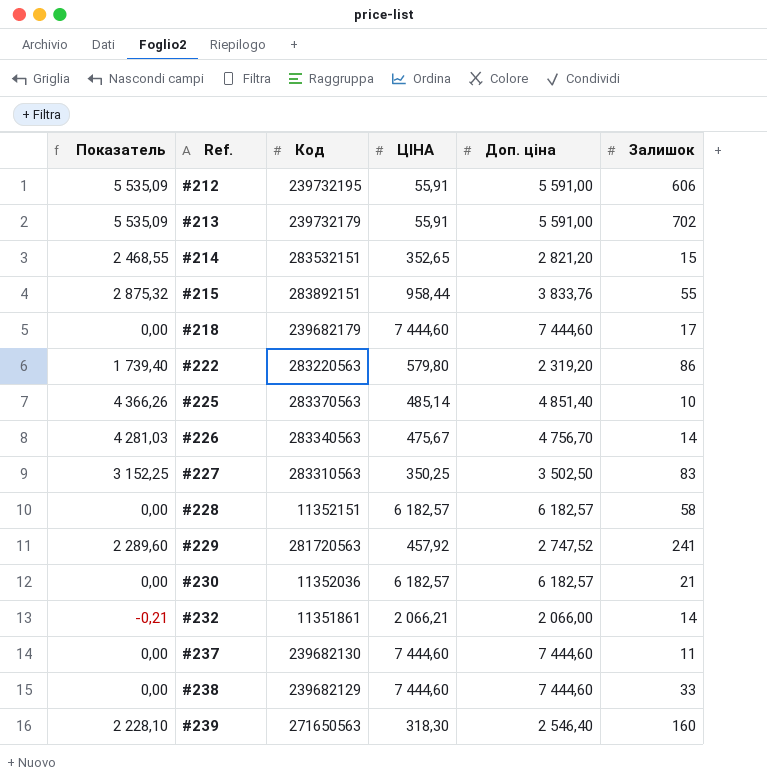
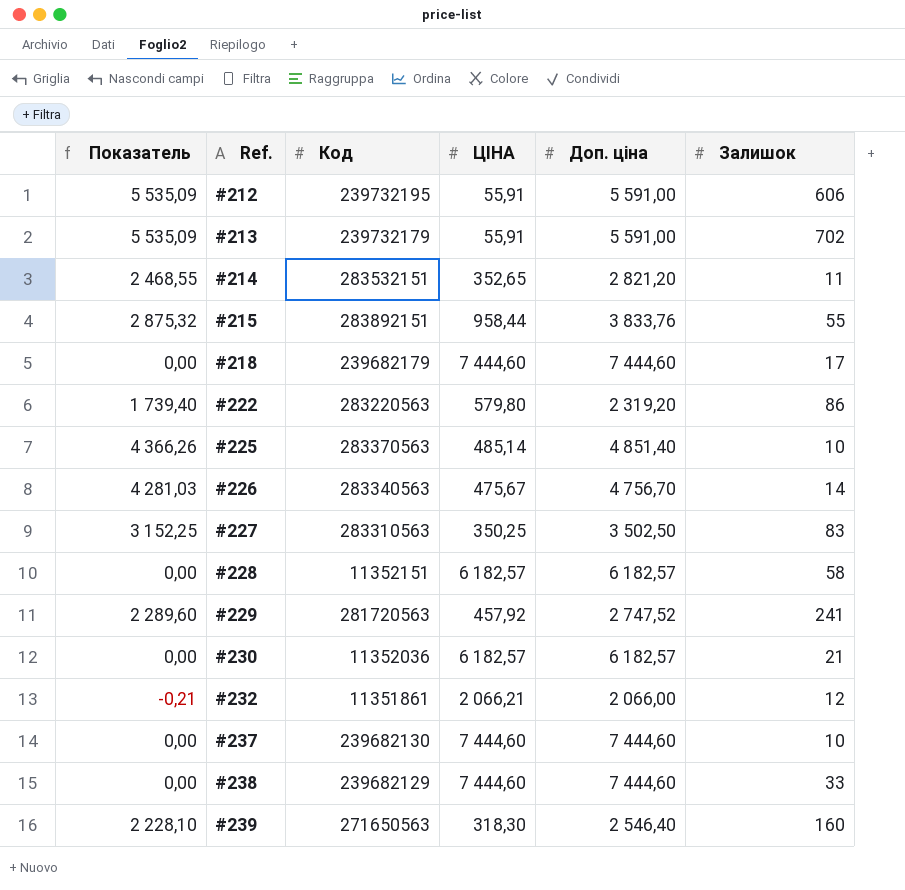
#214 | Залишок: 15 -> 11
#232 | Залишок: 14 -> 12
#237 | Залишок: 11 -> 10

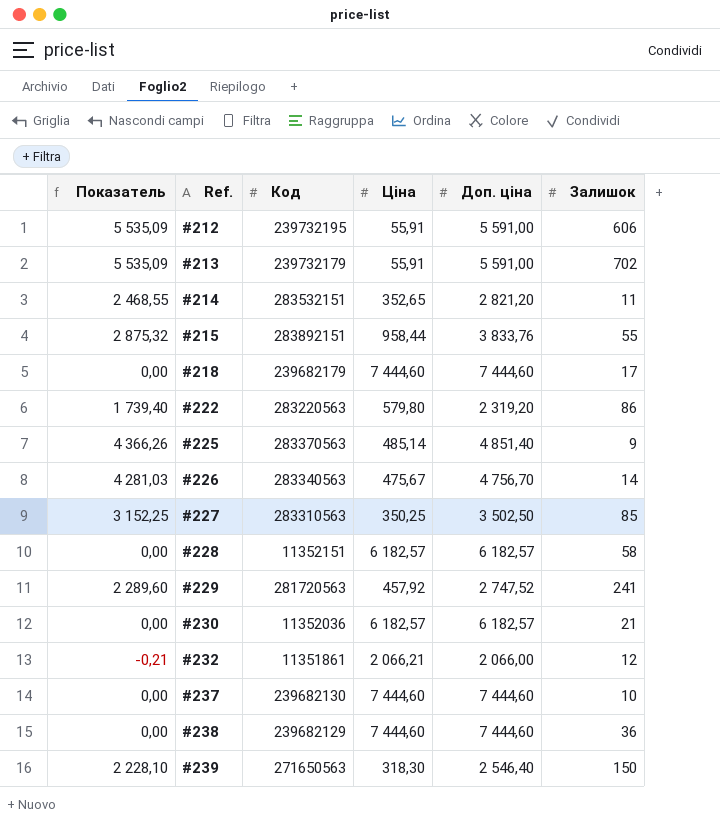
column name: ЦІНА -> Ціна
#225 | Залишок: 10 -> 9
#227 | Залишок: 83 -> 85
#238 | Залишок: 33 -> 36
#239 | Залишок: 160 -> 150

